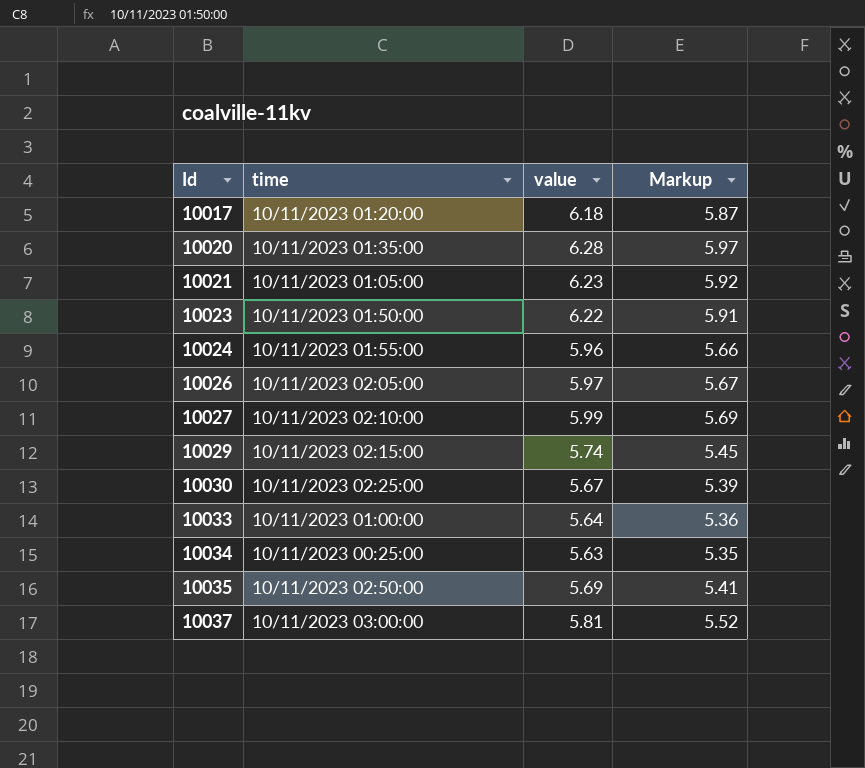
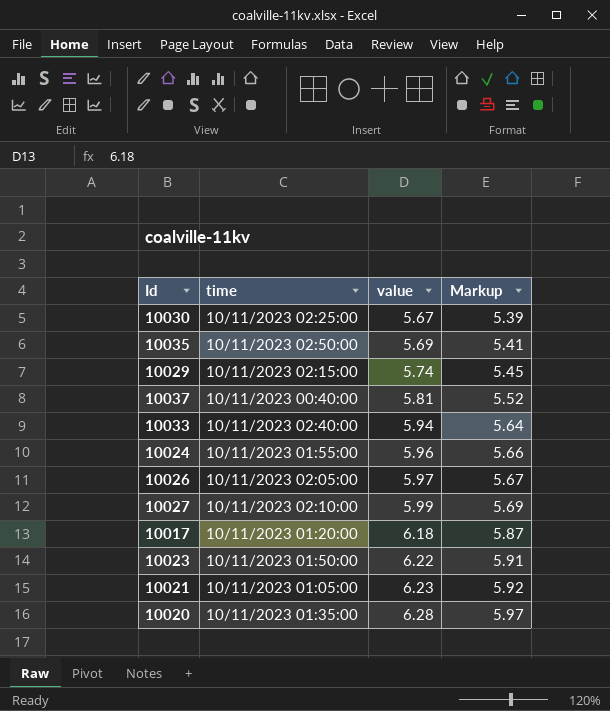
row order: Id ascending -> value ascending
row 10034: 10/11/2023 00:25:00 | 5.63 | 5.35 -> none
10037 | time: 10/11/2023 03:00:00 -> 10/11/2023 00:40:00
10033 | time: 10/11/2023 01:00:00 -> 10/11/2023 02:40:00
10033 | value: 5.64 -> 5.94
10033 | Markup: 5.36 -> 5.64

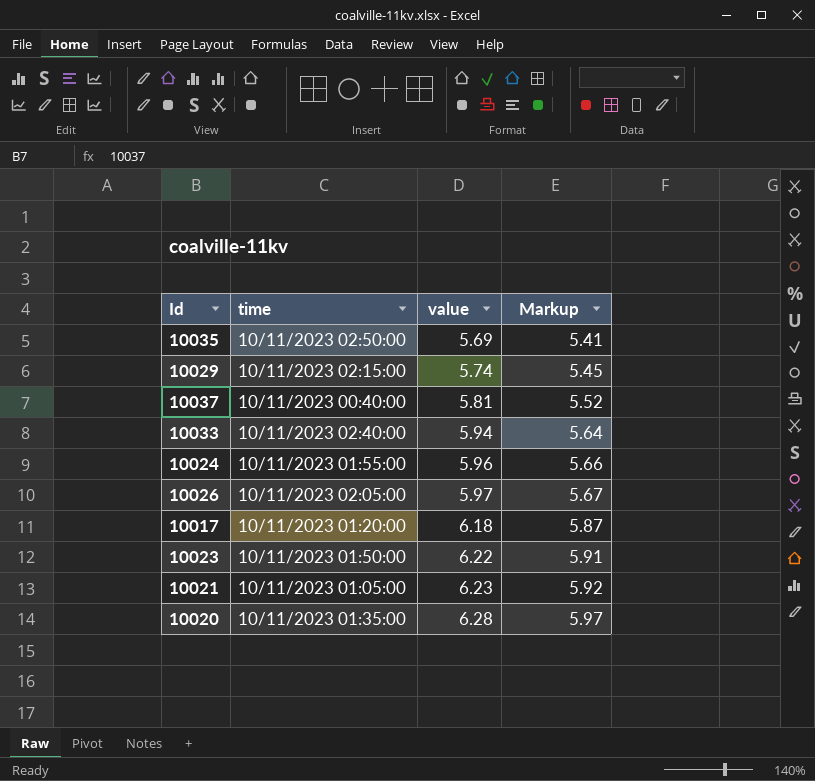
row 10030: 10/11/2023 02:25:00 | 5.67 | 5.39 -> none
row 10027: 10/11/2023 02:10:00 | 5.99 | 5.69 -> none

